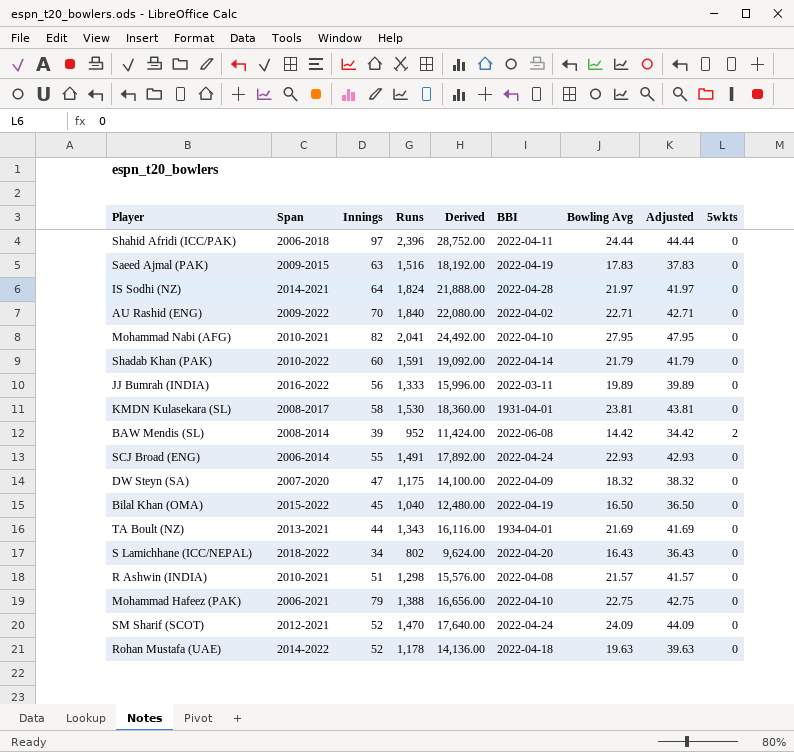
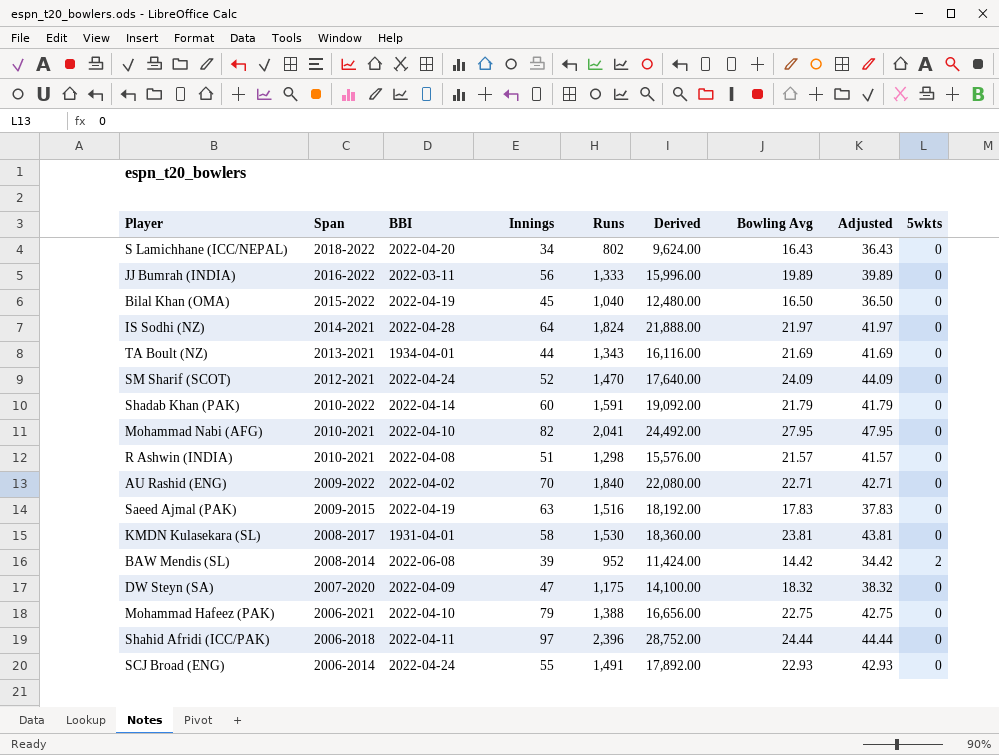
row order: none -> Span descending
column BBI | position: 6 -> 3
row Rohan Mustafa (UAE): 2014-2022 | 52 | 1,178 | 14,136.00 | 2022-04-18 | 19.63 | 39.63 | 0 -> none

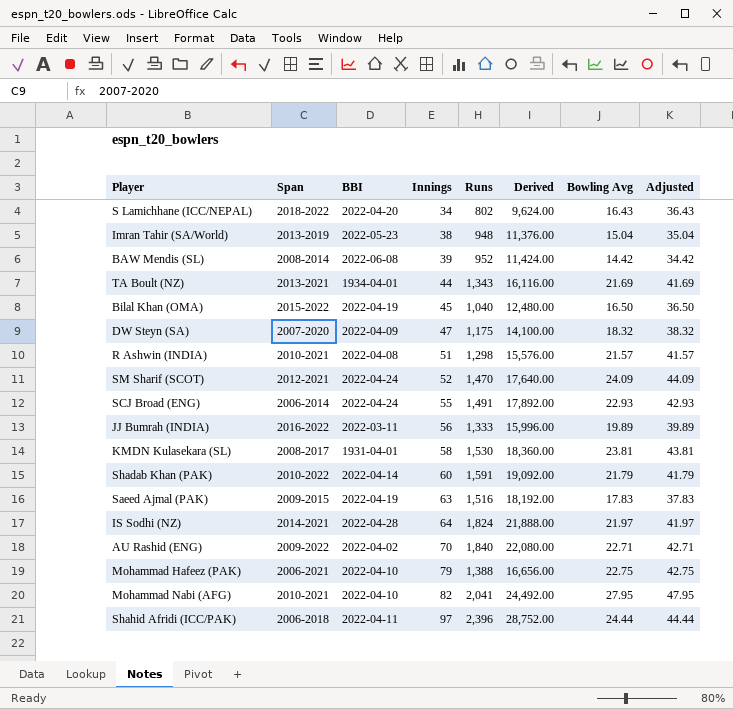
row order: Span descending -> Innings ascending
column 5wkts | position: 9 -> none
row Imran Tahir (SA/World): none -> 2013-2019 | 2022-05-23 | 38 | 948 | 11,376.00 | 15.04 | 35.04

